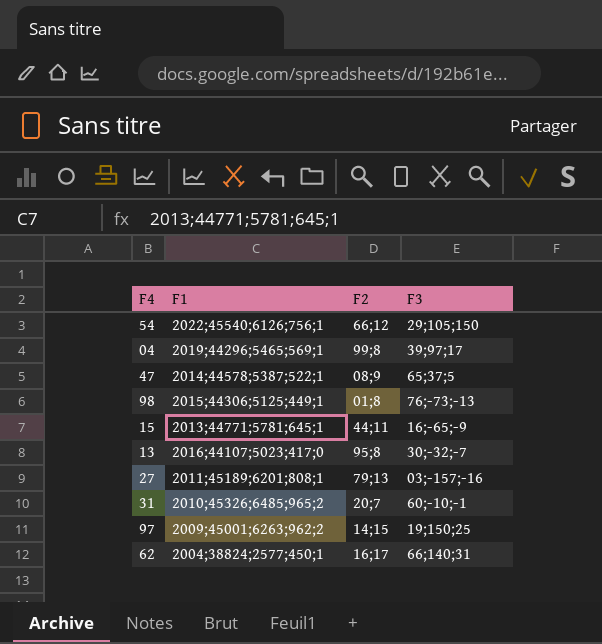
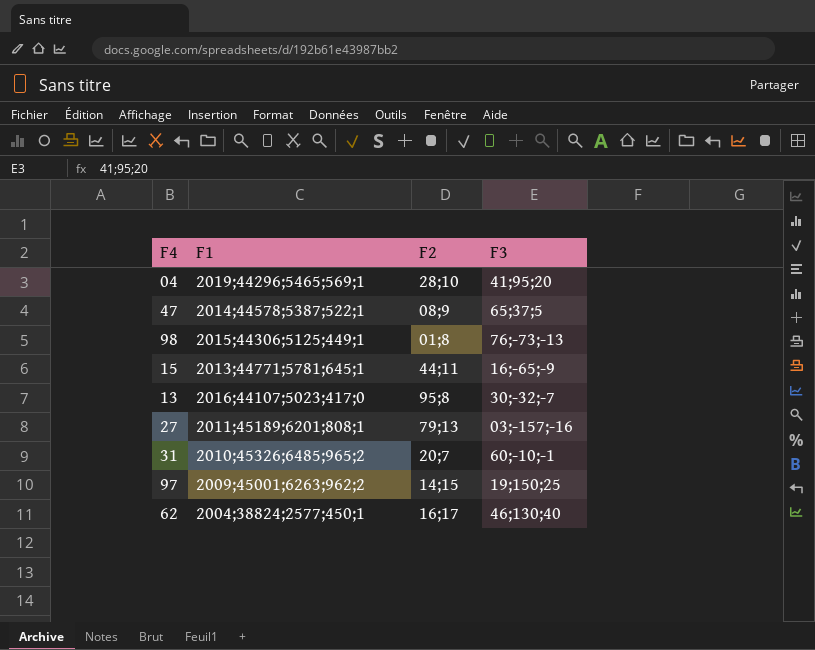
row 54: 2022;45540;6126;756;1 | 66;12 | 29;105;150 -> none
04 | F2: 99;8 -> 28;10
04 | F3: 39;97;17 -> 41;95;20
62 | F3: 66;140;31 -> 46;130;40

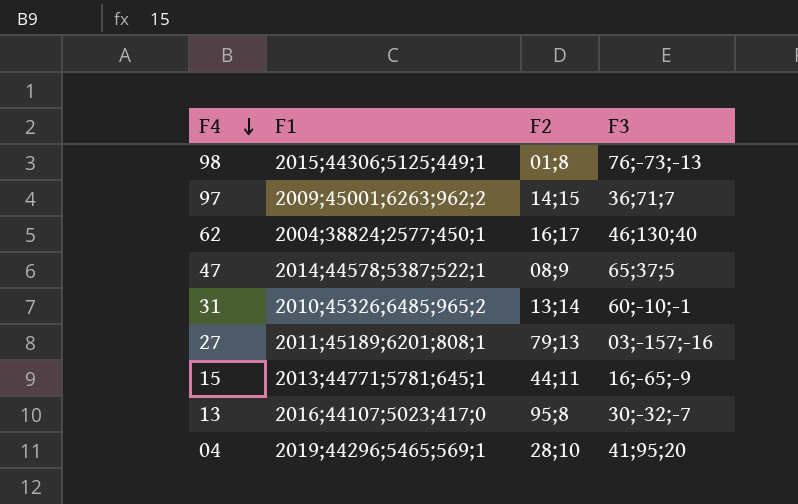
row order: none -> F4 descending
97 | F3: 19;150;25 -> 36;71;7
31 | F2: 20;7 -> 13;14

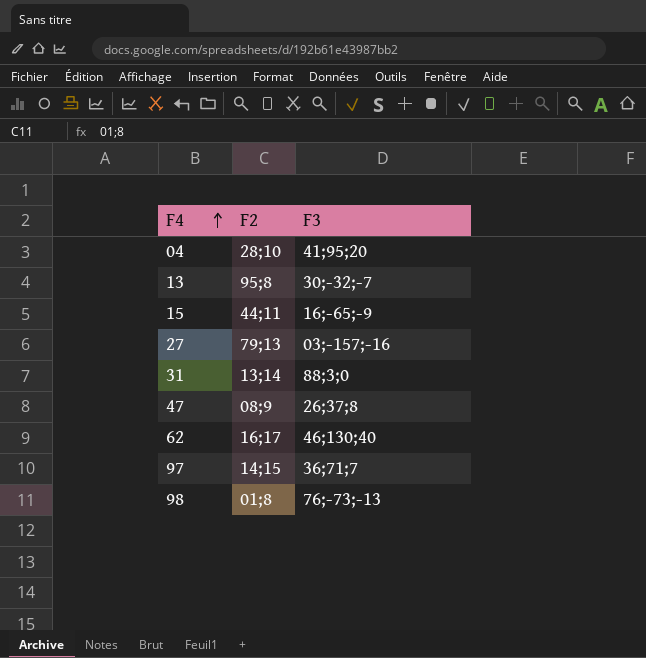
row order: F4 descending -> F4 ascending
column F1 | position: 2 -> none
31 | F3: 60;-10;-1 -> 88;3;0
47 | F3: 65;37;5 -> 26;37;8

